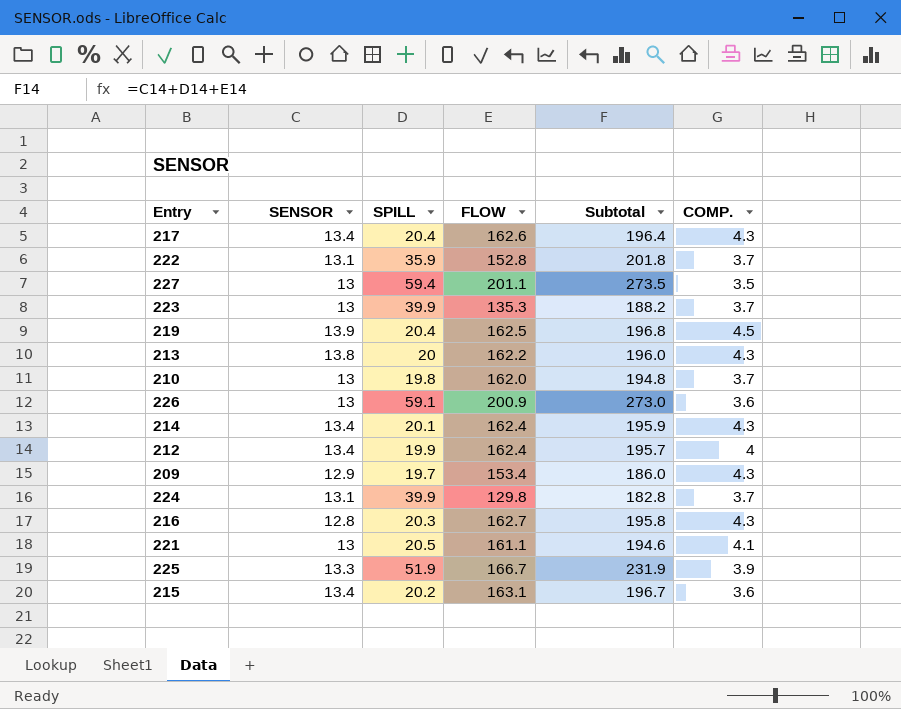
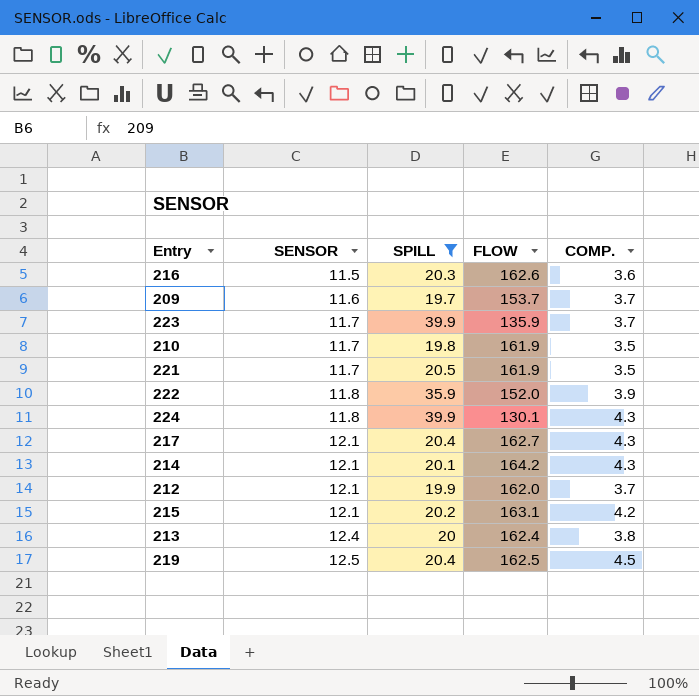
filter: none -> SPILL <= 39.9
row order: none -> SENSOR ascending
column Subtotal | formula: [SENSOR] + [SPILL] + [FLOW] -> none
216 | SENSOR: 12.8 -> 11.5
216 | FLOW: 162.7 -> 162.6
216 | COMP.: 4.3 -> 3.6
209 | SENSOR: 12.9 -> 11.6
209 | FLOW: 153.4 -> 153.7
209 | COMP.: 4.3 -> 3.7
223 | SENSOR: 13 -> 11.7
223 | FLOW: 135.3 -> 135.9
210 | SENSOR: 13 -> 11.7
210 | FLOW: 162.0 -> 161.9
210 | COMP.: 3.7 -> 3.5
221 | SENSOR: 13 -> 11.7
221 | FLOW: 161.1 -> 161.9
221 | COMP.: 4.1 -> 3.5
222 | SENSOR: 13.1 -> 11.8
222 | FLOW: 152.8 -> 152.0
222 | COMP.: 3.7 -> 3.9
224 | SENSOR: 13.1 -> 11.8
224 | FLOW: 129.8 -> 130.1
224 | COMP.: 3.7 -> 4.3
217 | SENSOR: 13.4 -> 12.1
217 | FLOW: 162.6 -> 162.7
214 | SENSOR: 13.4 -> 12.1
214 | FLOW: 162.4 -> 164.2
212 | SENSOR: 13.4 -> 12.1
212 | FLOW: 162.4 -> 162.0
212 | COMP.: 4 -> 3.7
215 | SENSOR: 13.4 -> 12.1
215 | COMP.: 3.6 -> 4.2
213 | SENSOR: 13.8 -> 12.4
213 | FLOW: 162.2 -> 162.4
213 | COMP.: 4.3 -> 3.8
219 | SENSOR: 13.9 -> 12.5

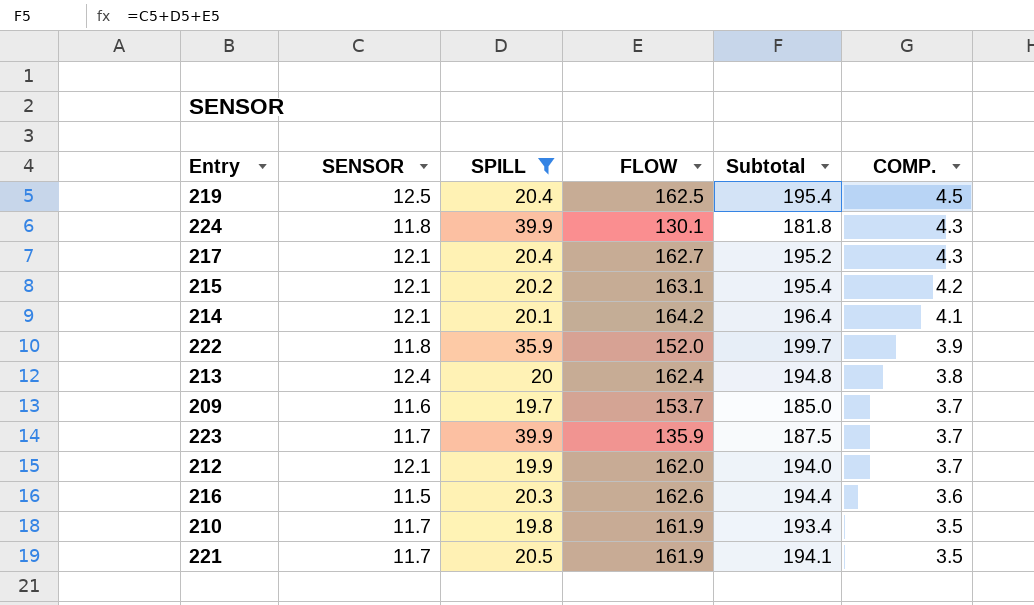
row order: SENSOR ascending -> COMP. descending
column Subtotal | formula: none -> [SENSOR] + [SPILL] + [FLOW]
214 | COMP.: 4.3 -> 4.1

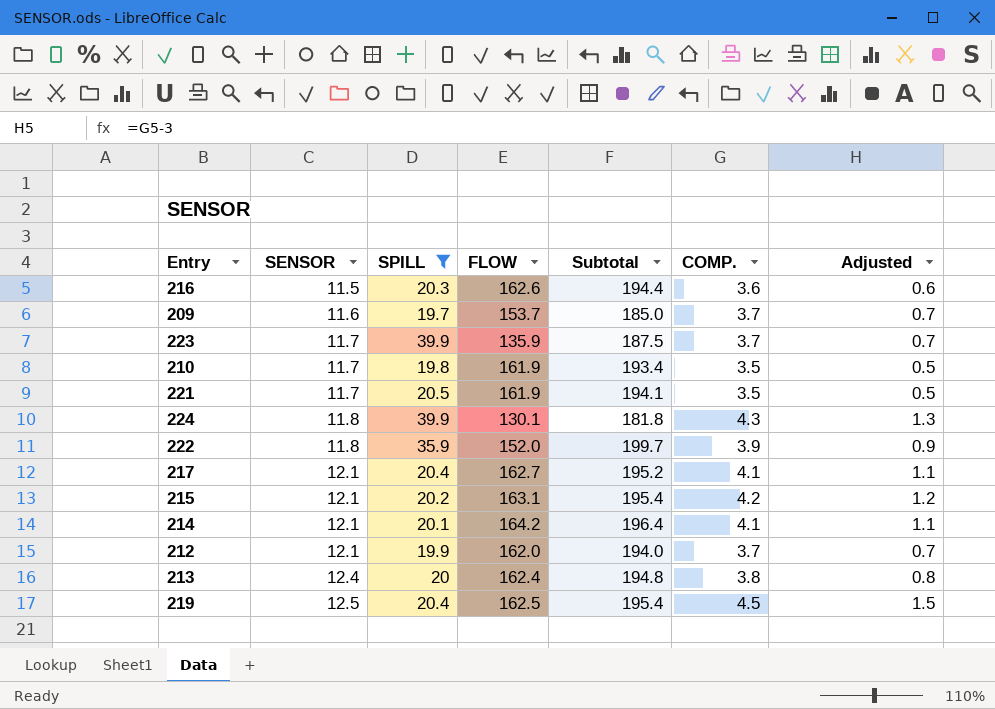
row order: COMP. descending -> SENSOR ascending
column Adjusted | formula: none -> [COMP.] - 3
217 | COMP.: 4.3 -> 4.1

